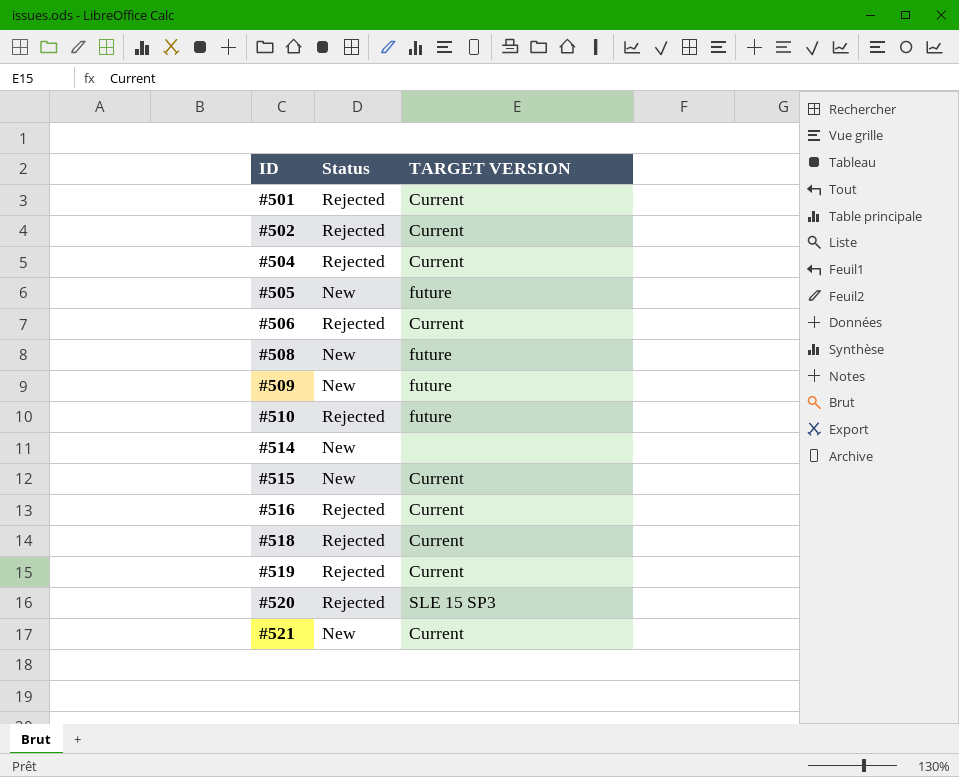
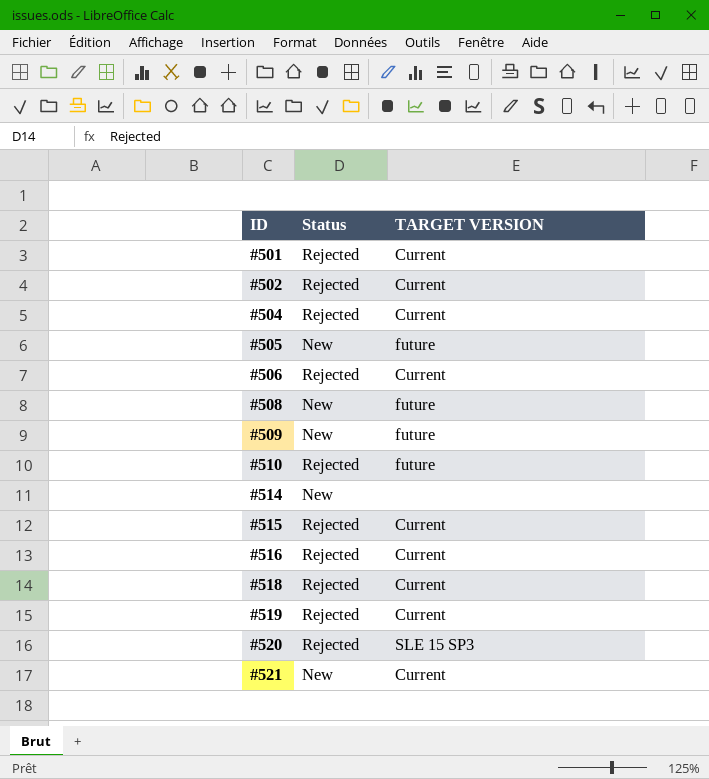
#515 | Status: New -> Rejected

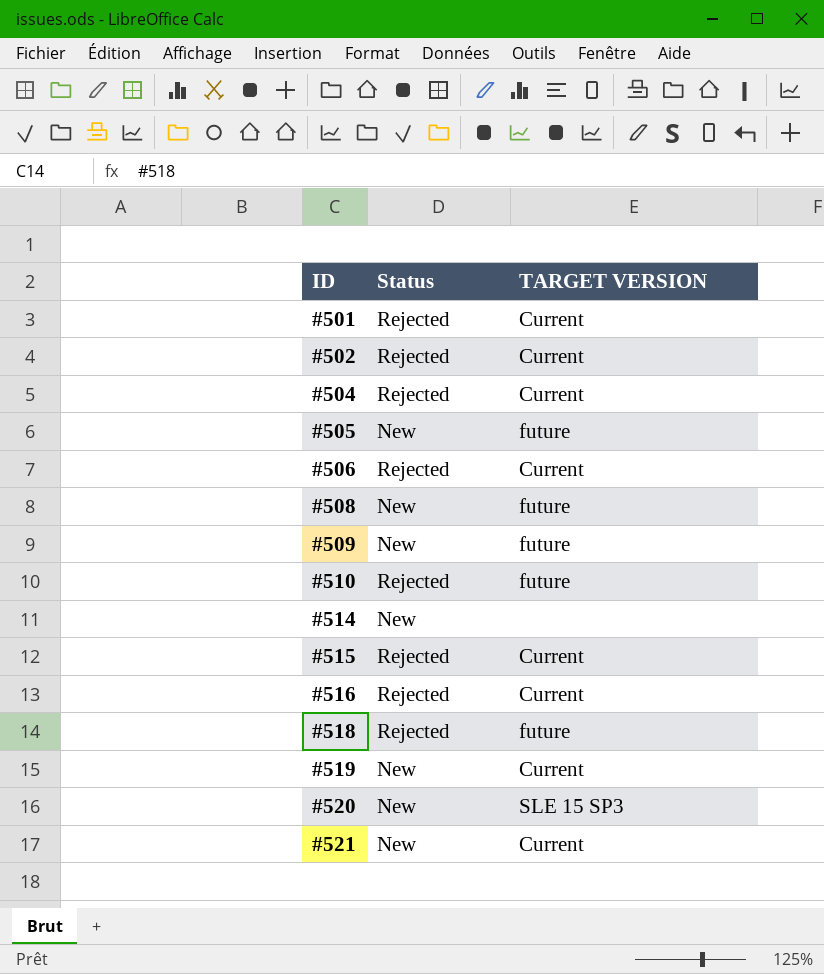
#518 | TARGET VERSION: Current -> future
#519 | Status: Rejected -> New
#520 | Status: Rejected -> New

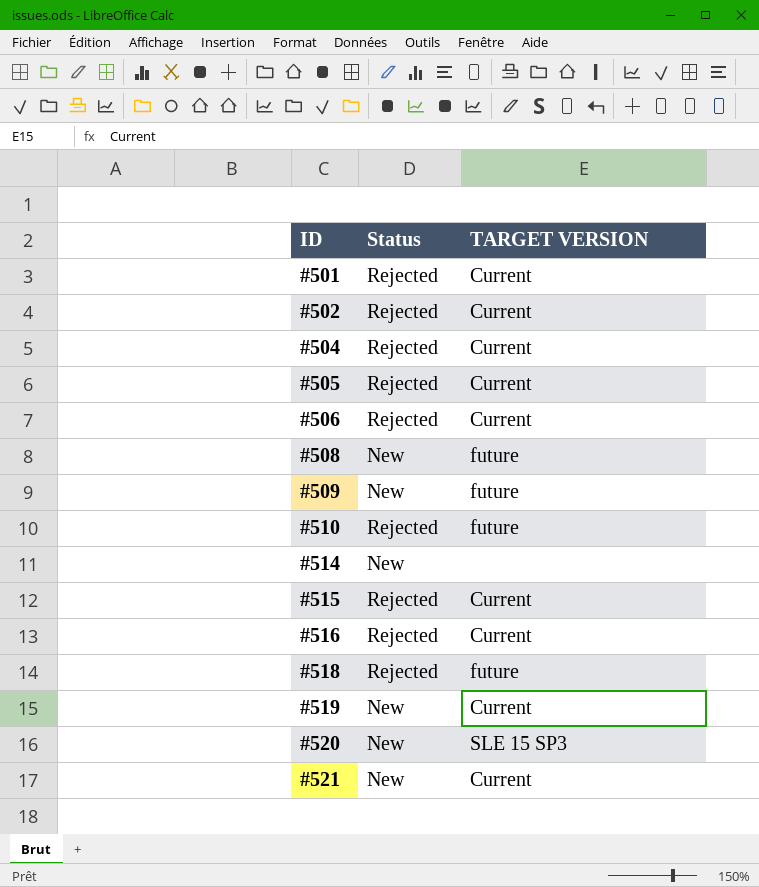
#505 | Status: New -> Rejected
#505 | TARGET VERSION: future -> Current

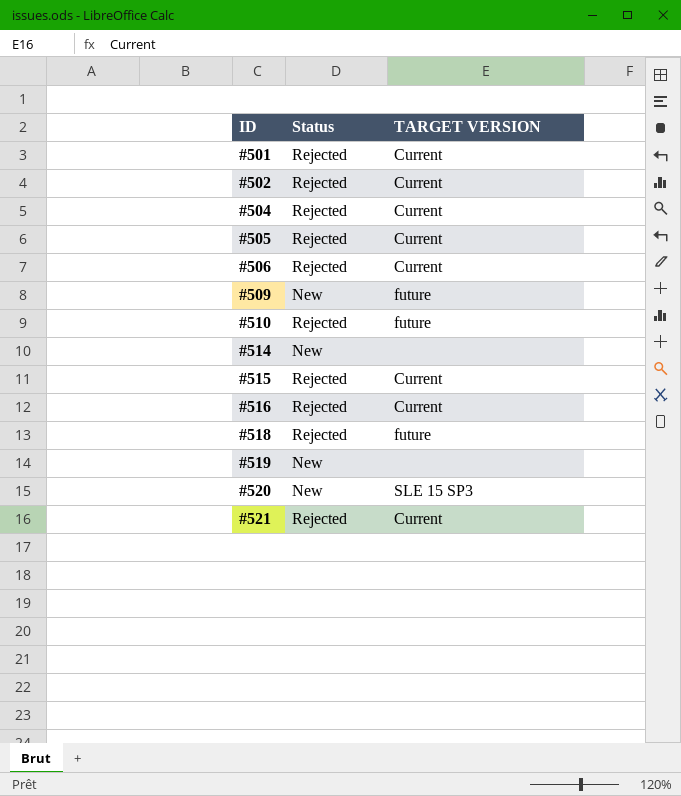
row #508: New | future -> none
#519 | TARGET VERSION: Current -> none
#521 | Status: New -> Rejected

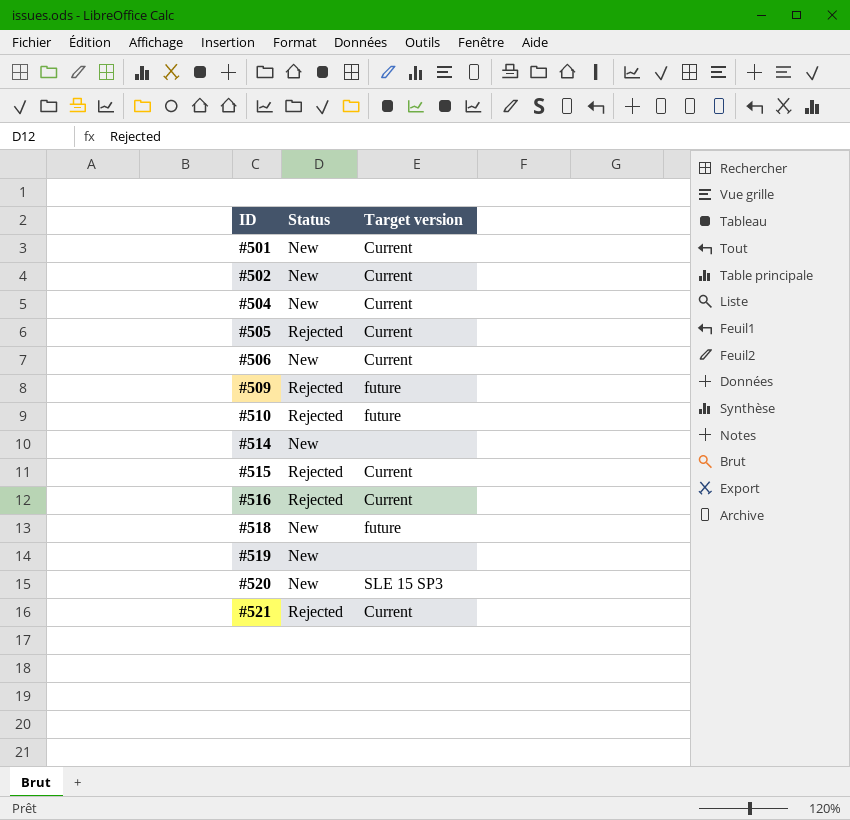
column name: TARGET VERSION -> Target version
#501 | Status: Rejected -> New
#502 | Status: Rejected -> New
#504 | Status: Rejected -> New
#506 | Status: Rejected -> New
#509 | Status: New -> Rejected
#518 | Status: Rejected -> New

